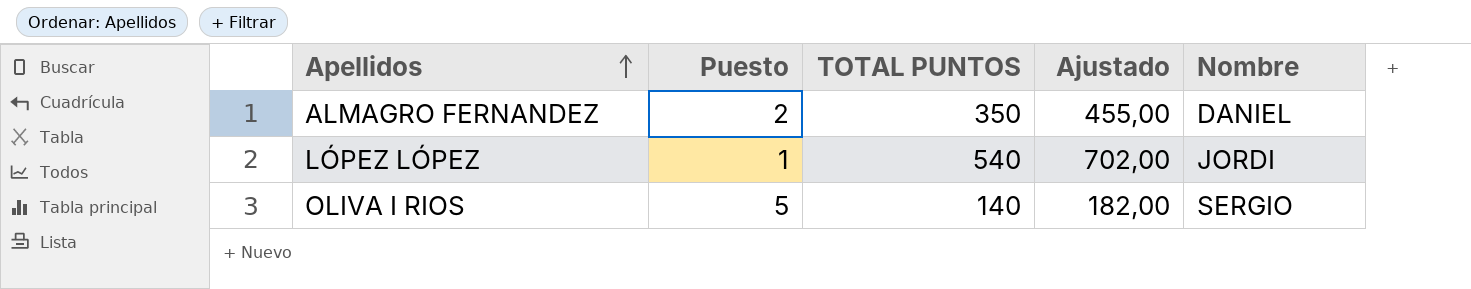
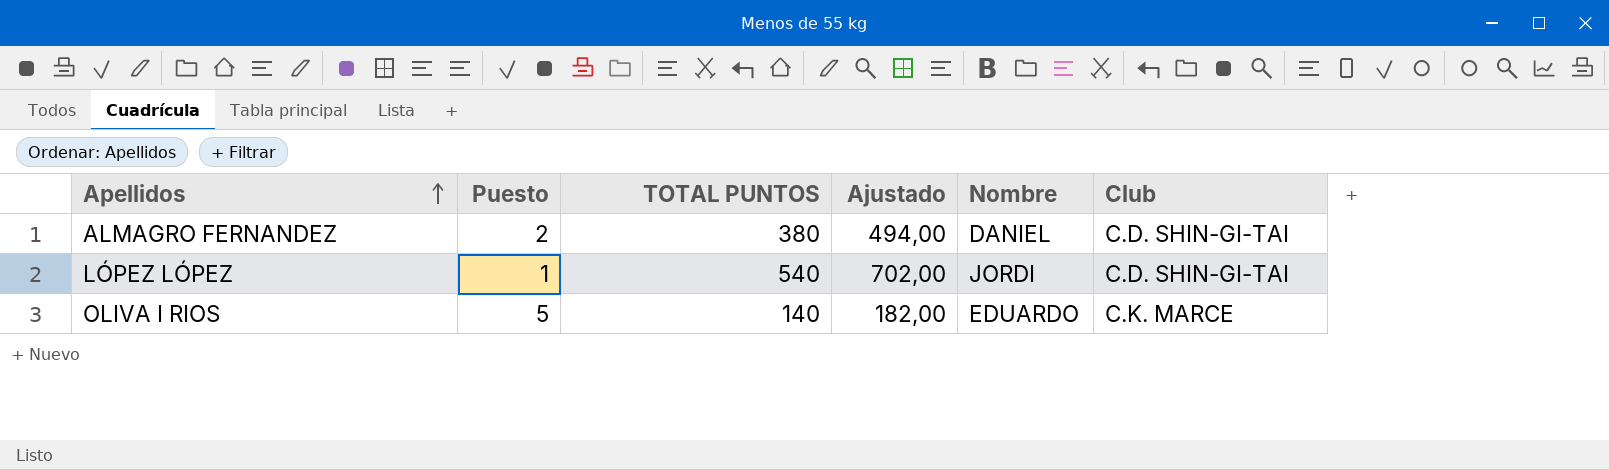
column Club | position: none -> 6
ALMAGRO FERNANDEZ | TOTAL PUNTOS: 350 -> 380
ALMAGRO FERNANDEZ | Ajustado: 455,00 -> 494,00
OLIVA I RIOS | Nombre: SERGIO -> EDUARDO

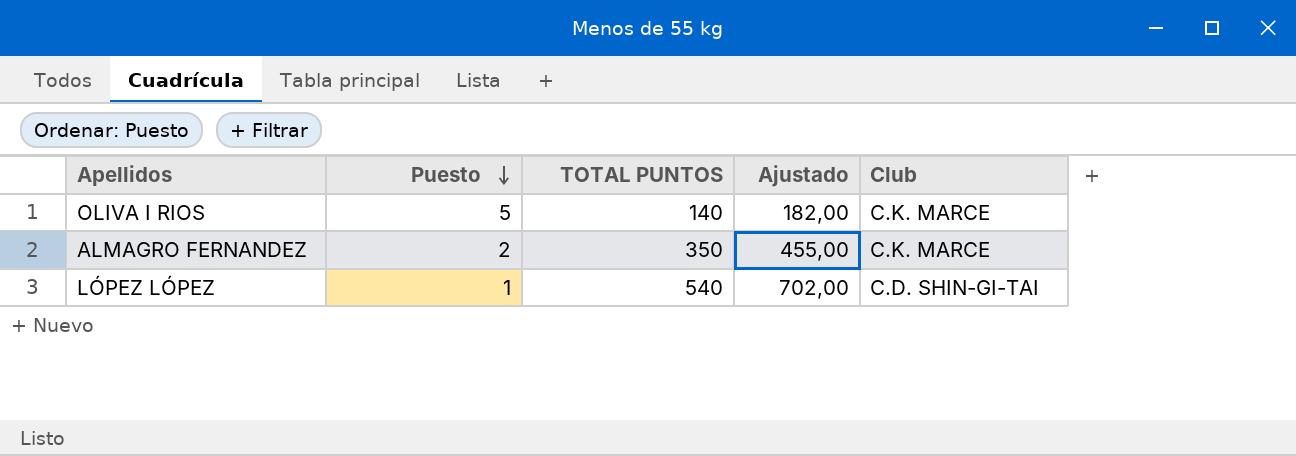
row order: Apellidos ascending -> Puesto descending
column Nombre | position: 5 -> none
ALMAGRO FERNANDEZ | TOTAL PUNTOS: 380 -> 350
ALMAGRO FERNANDEZ | Ajustado: 494,00 -> 455,00
ALMAGRO FERNANDEZ | Club: C.D. SHIN-GI-TAI -> C.K. MARCE

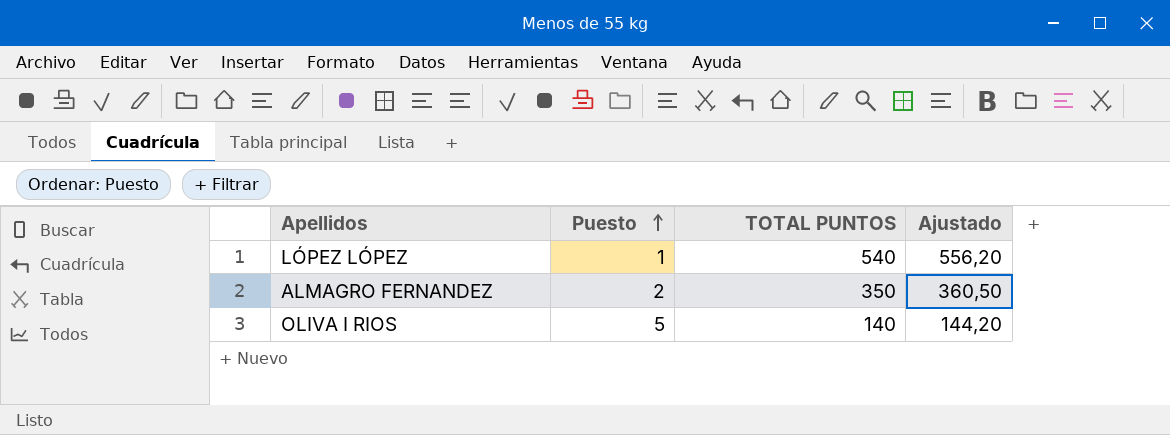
row order: Puesto descending -> Puesto ascending
column Club | position: 5 -> none
column Ajustado | formula: [TOTAL PUNTOS] * 1,3 -> [TOTAL PUNTOS] * 1,03

